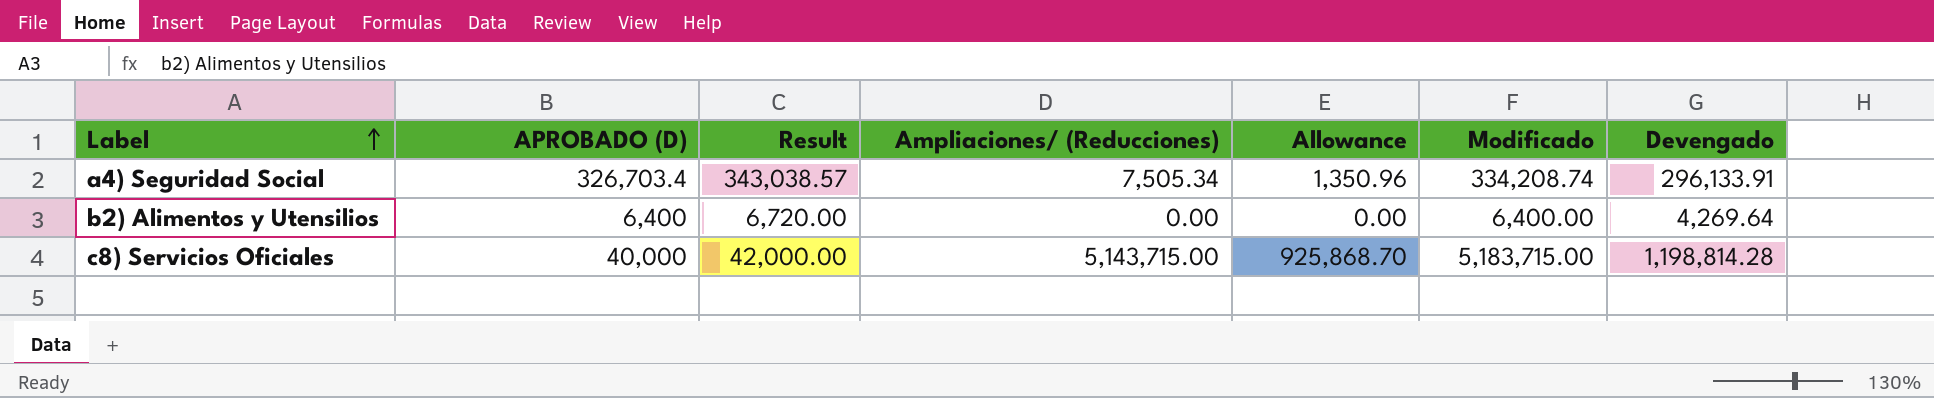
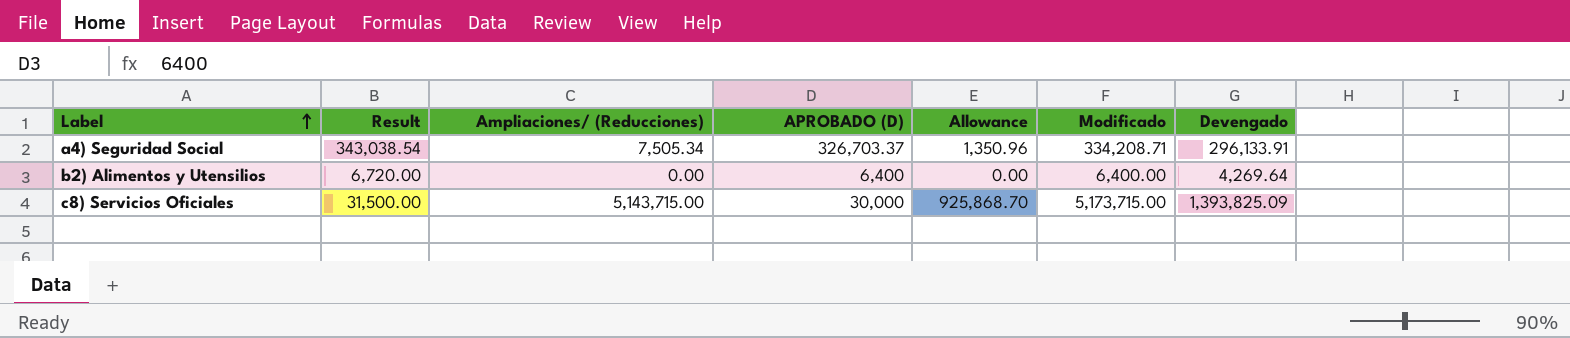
column APROBADO (D) | position: 2 -> 4
a4) Seguridad Social | Result: 343,038.57 -> 343,038.54
a4) Seguridad Social | APROBADO (D): 326,703.4 -> 326,703.37
a4) Seguridad Social | Modificado: 334,208.74 -> 334,208.71
c8) Servicios Oficiales | Result: 42,000.00 -> 31,500.00
c8) Servicios Oficiales | APROBADO (D): 40,000 -> 30,000
c8) Servicios Oficiales | Modificado: 5,183,715.00 -> 5,173,715.00
c8) Servicios Oficiales | Devengado: 1,198,814.28 -> 1,393,825.09

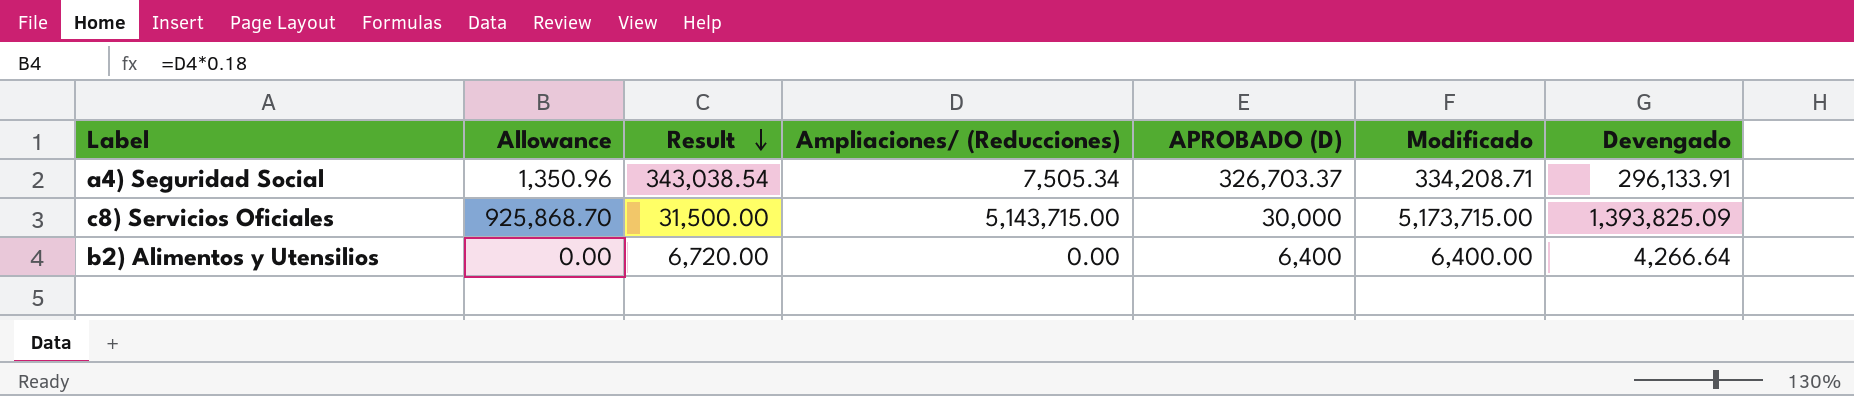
row order: Label ascending -> Result descending
column Allowance | position: 5 -> 2
b2) Alimentos y Utensilios | Devengado: 4,269.64 -> 4,266.64

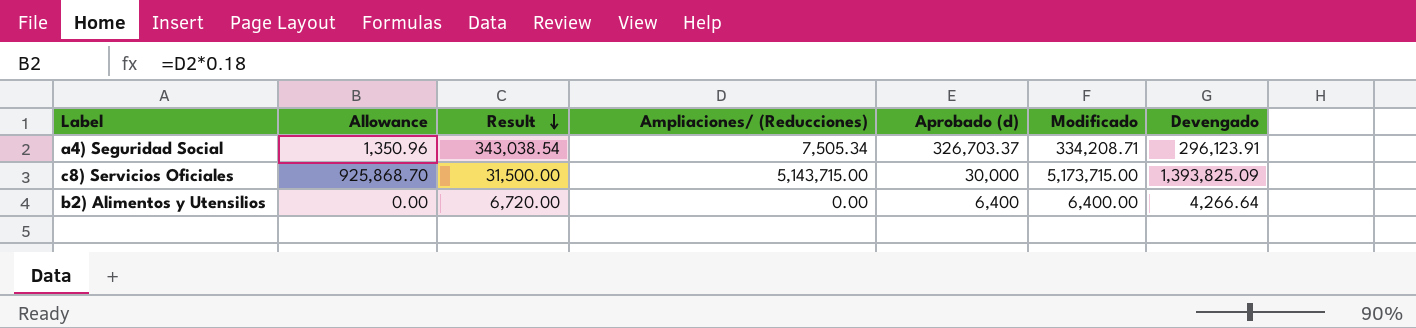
column name: APROBADO (D) -> Aprobado (d)
a4) Seguridad Social | Devengado: 296,133.91 -> 296,123.91

